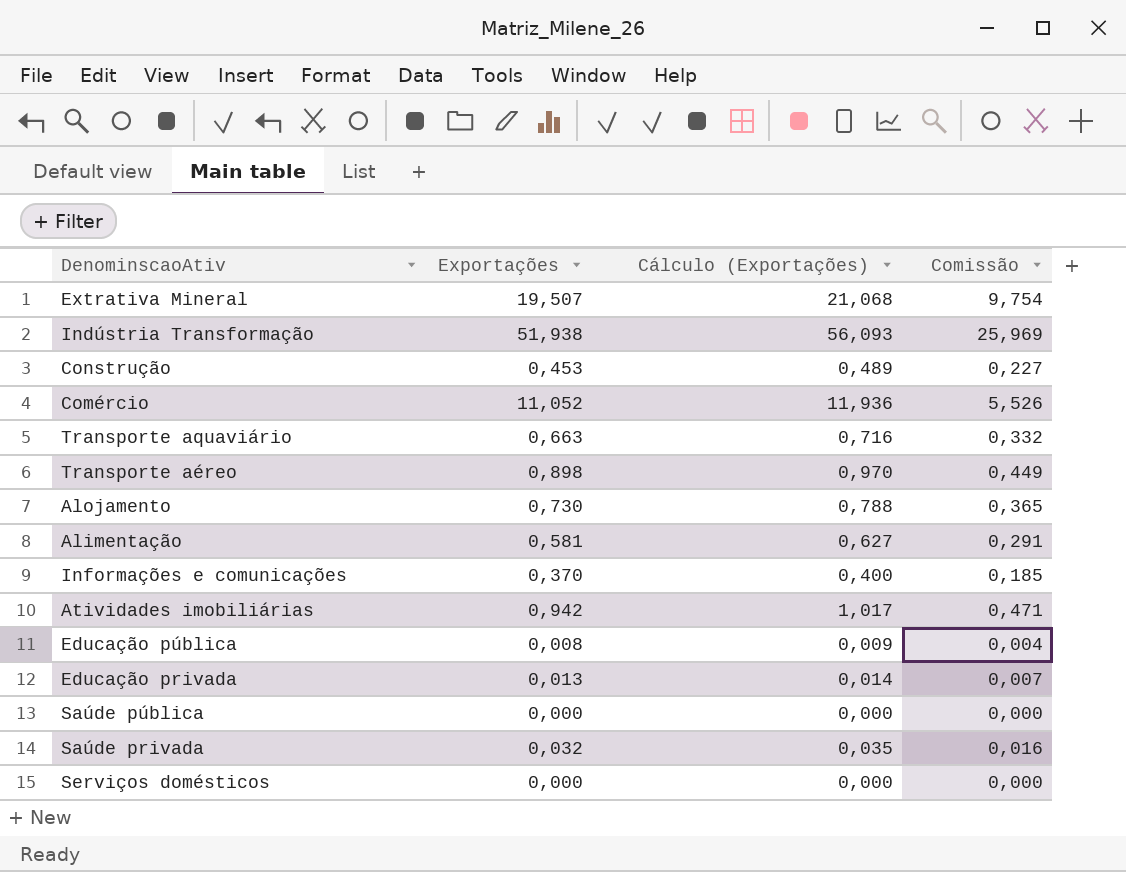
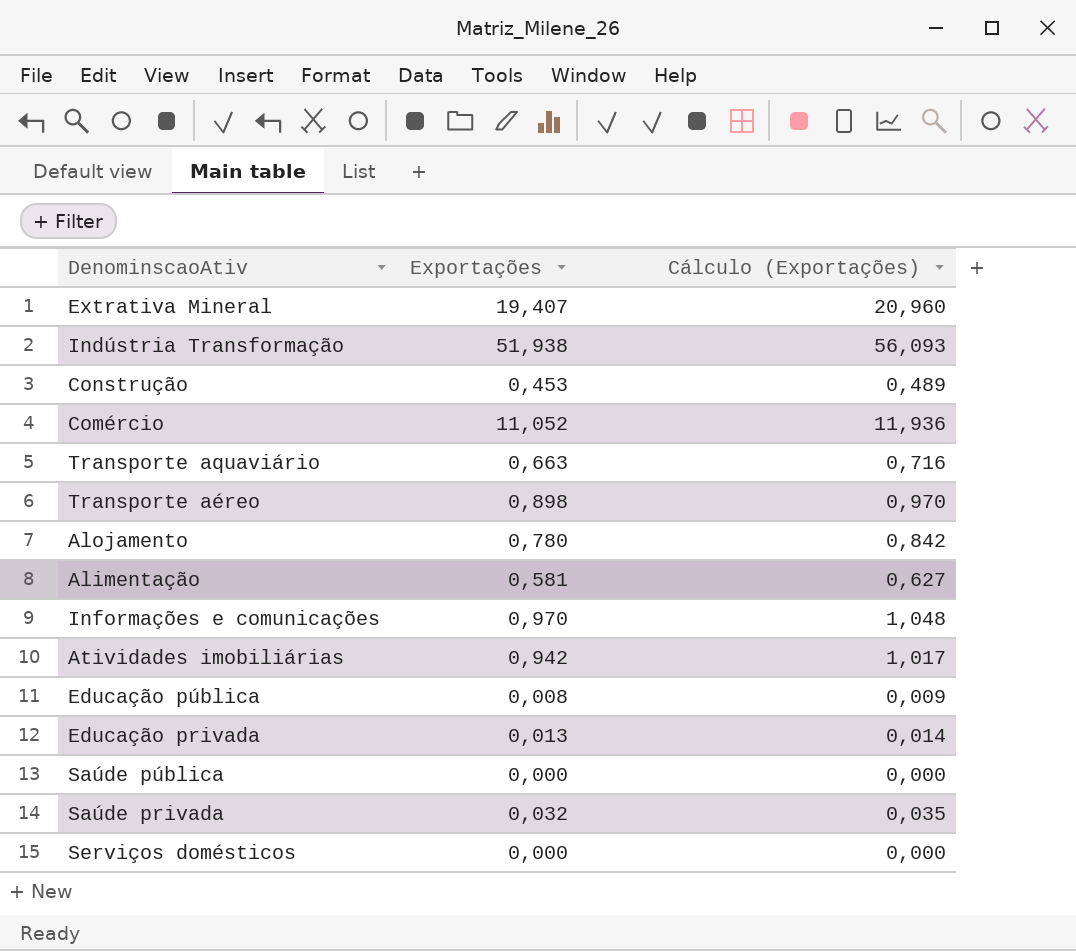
column Comissão | formula: [Exportações] * 0,5 -> none
Extrativa Mineral | Exportações: 19,507 -> 19,407
Extrativa Mineral | Cálculo (Exportações): 21,068 -> 20,960
Alojamento | Exportações: 0,730 -> 0,780
Alojamento | Cálculo (Exportações): 0,788 -> 0,842
Informações e comunicações | Exportações: 0,370 -> 0,970
Informações e comunicações | Cálculo (Exportações): 0,400 -> 1,048

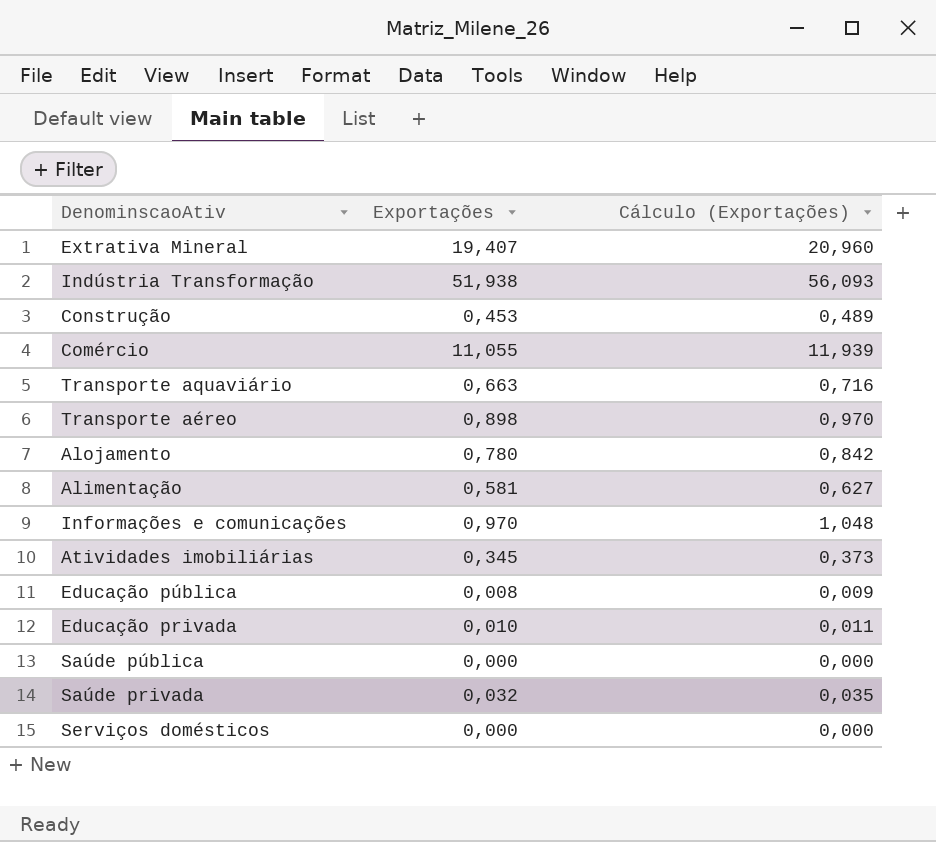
Comércio | Exportações: 11,052 -> 11,055
Comércio | Cálculo (Exportações): 11,936 -> 11,939
Atividades imobiliárias | Exportações: 0,942 -> 0,345
Atividades imobiliárias | Cálculo (Exportações): 1,017 -> 0,373
Educação privada | Exportações: 0,013 -> 0,010
Educação privada | Cálculo (Exportações): 0,014 -> 0,011

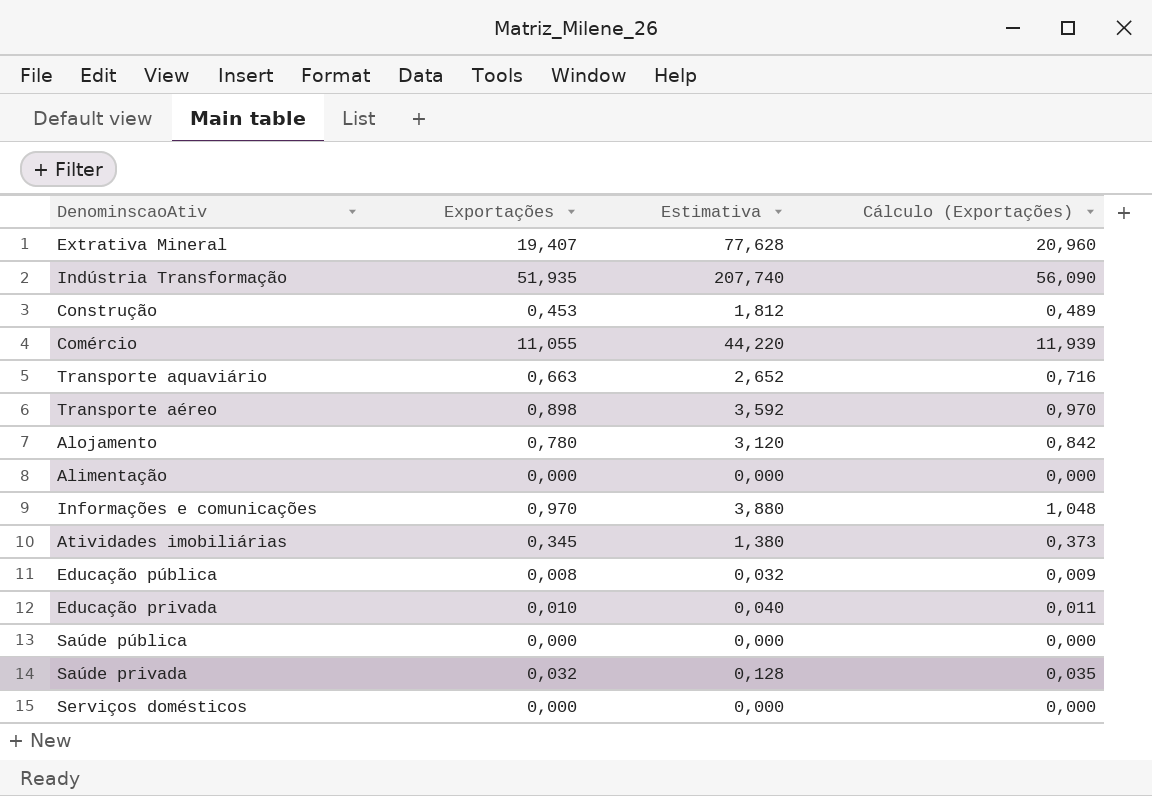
column Estimativa | formula: none -> [Exportações] * 4
Indústria Transformação | Exportações: 51,938 -> 51,935
Indústria Transformação | Cálculo (Exportações): 56,093 -> 56,090
Alimentação | Exportações: 0,581 -> 0,000
Alimentação | Cálculo (Exportações): 0,627 -> 0,000

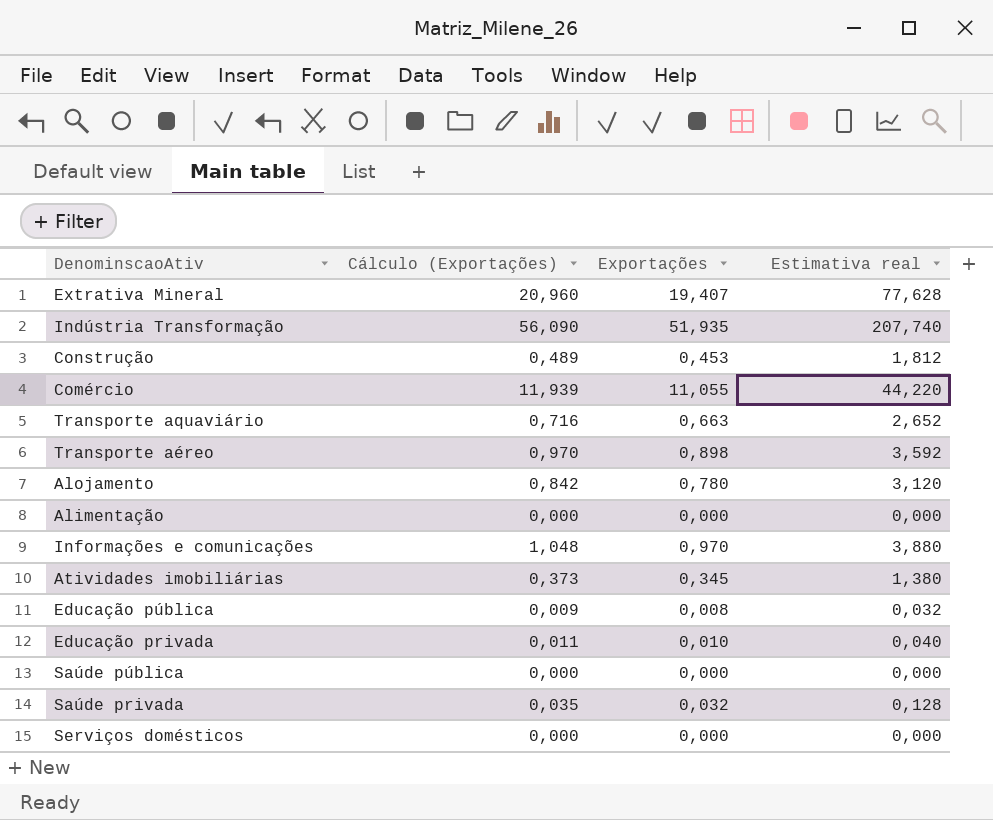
column Cálculo (Exportações) | position: 4 -> 2
column name: Estimativa -> Estimativa real

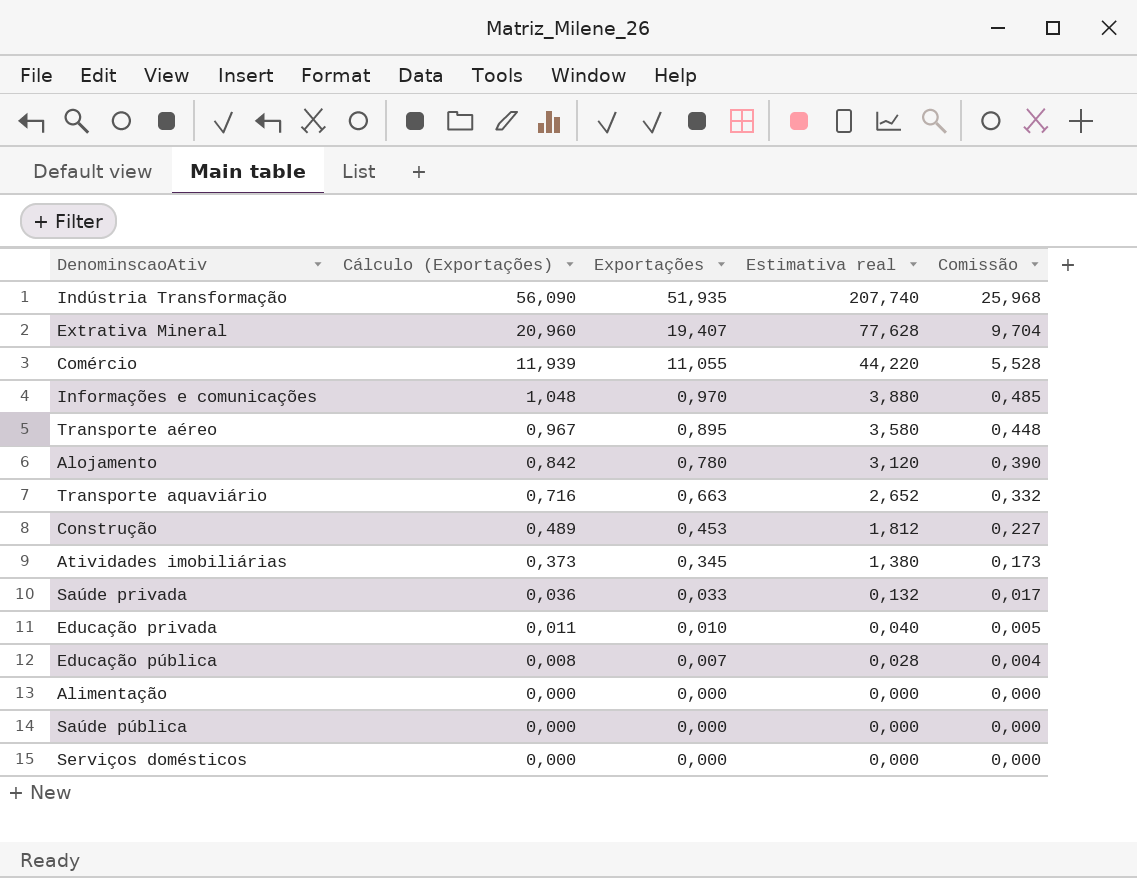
row order: none -> Cálculo (Exportações) descending
column Comissão | formula: none -> [Exportações] * 0,5
Transporte aéreo | Cálculo (Exportações): 0,970 -> 0,967
Transporte aéreo | Exportações: 0,898 -> 0,895
Transporte aéreo | Estimativa real: 3,592 -> 3,580
Saúde privada | Cálculo (Exportações): 0,035 -> 0,036
Saúde privada | Exportações: 0,032 -> 0,033
Saúde privada | Estimativa real: 0,128 -> 0,132
Educação pública | Cálculo (Exportações): 0,009 -> 0,008
Educação pública | Exportações: 0,008 -> 0,007
Educação pública | Estimativa real: 0,032 -> 0,028

